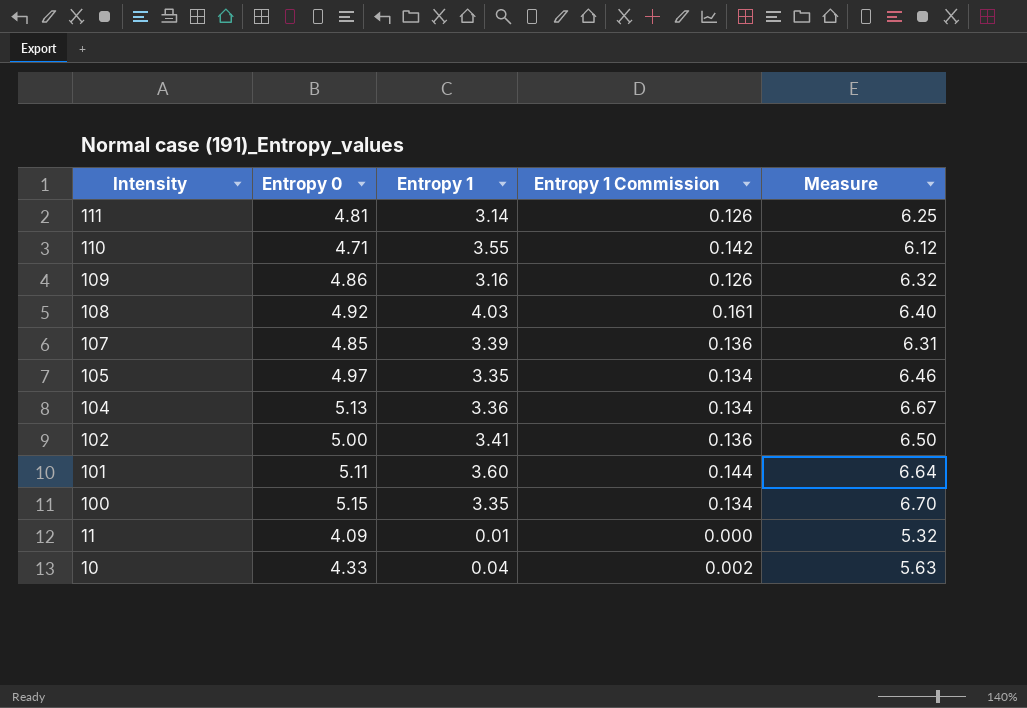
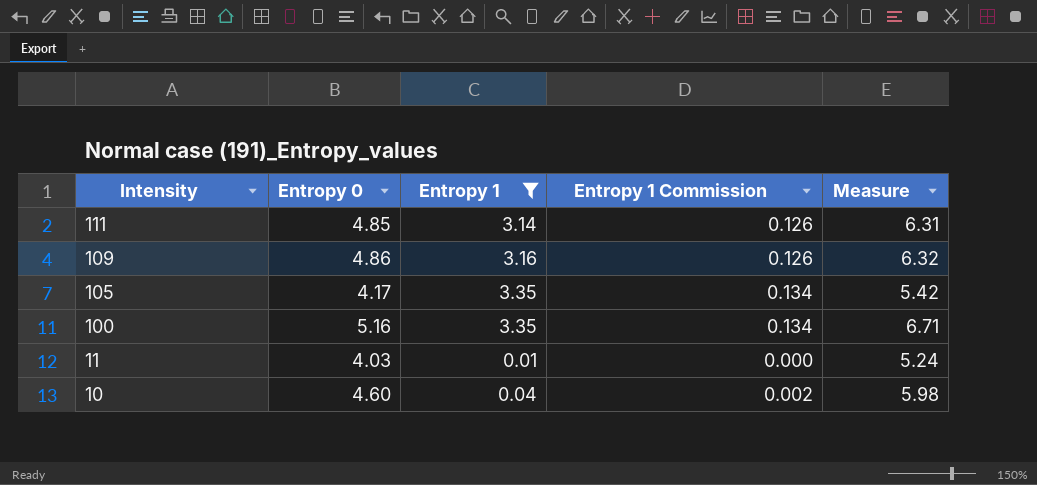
filter: none -> Entropy 1 <= 3.35
111 | Entropy 0: 4.81 -> 4.85
111 | Measure: 6.25 -> 6.31
105 | Entropy 0: 4.97 -> 4.17
105 | Measure: 6.46 -> 5.42
100 | Entropy 0: 5.15 -> 5.16
100 | Measure: 6.70 -> 6.71
11 | Entropy 0: 4.09 -> 4.03
11 | Measure: 5.32 -> 5.24
10 | Entropy 0: 4.33 -> 4.60
10 | Measure: 5.63 -> 5.98

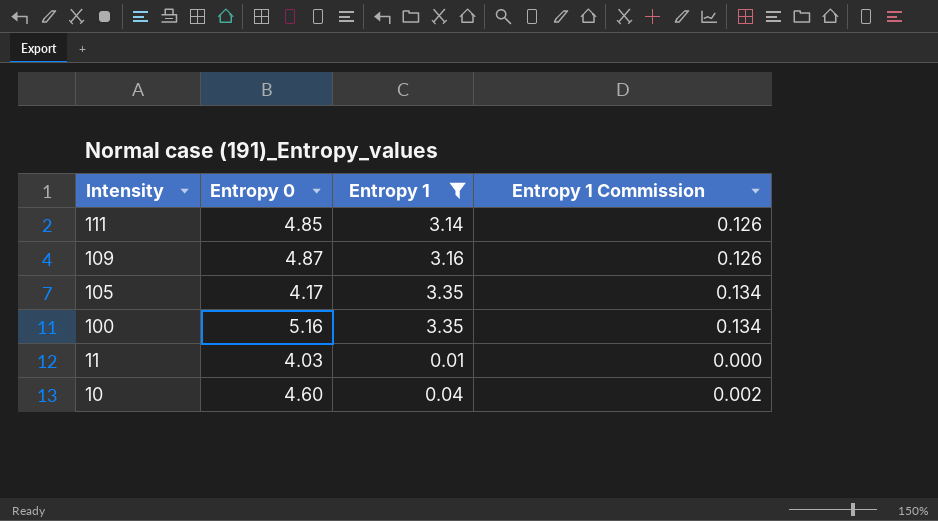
column Measure | formula: [Entropy 0] * 1.3 -> none
109 | Entropy 0: 4.86 -> 4.87

